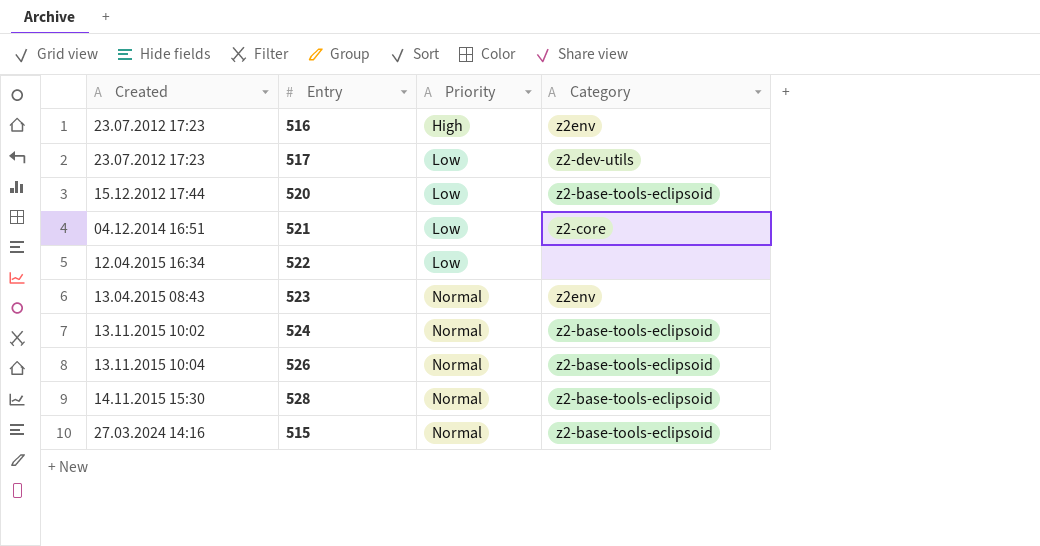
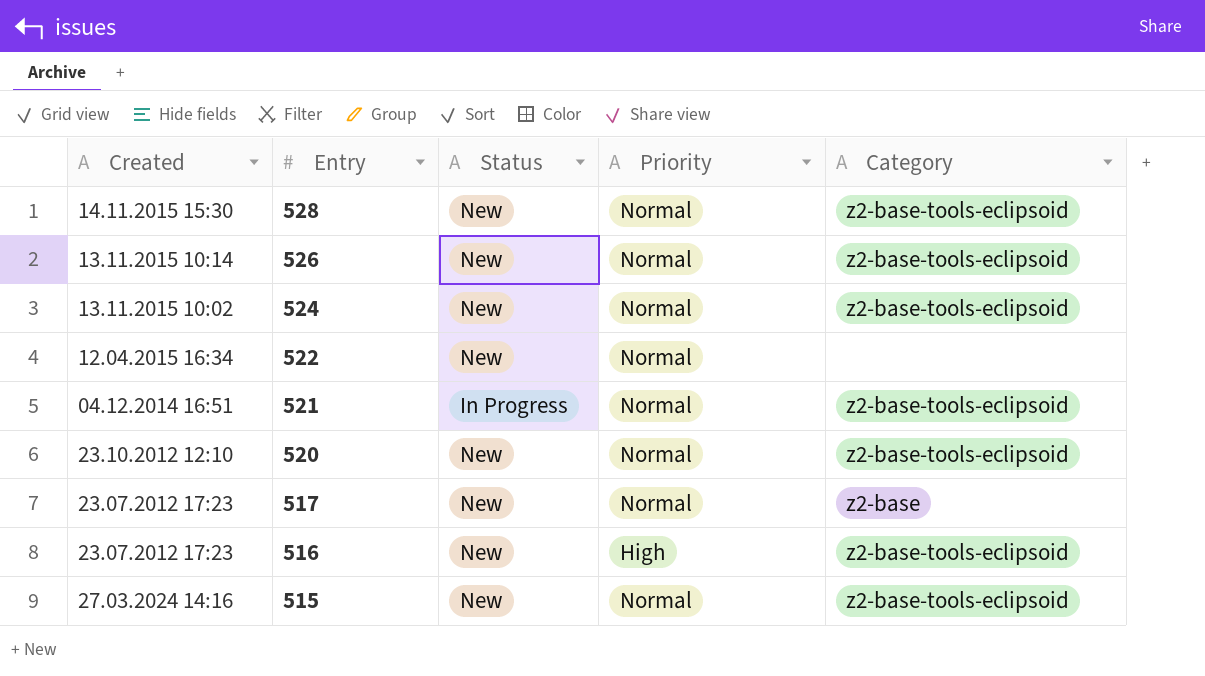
row order: Created ascending -> Entry descending
column Status | position: none -> 3
row 523: 13.04.2015 08:43 | Normal | z2env -> none
526 | Created: 13.11.2015 10:04 -> 13.11.2015 10:14
522 | Priority: Low -> Normal
521 | Priority: Low -> Normal
521 | Category: z2-core -> z2-base-tools-eclipsoid
520 | Created: 15.12.2012 17:44 -> 23.10.2012 12:10
520 | Priority: Low -> Normal
517 | Priority: Low -> Normal
517 | Category: z2-dev-utils -> z2-base
516 | Category: z2env -> z2-base-tools-eclipsoid

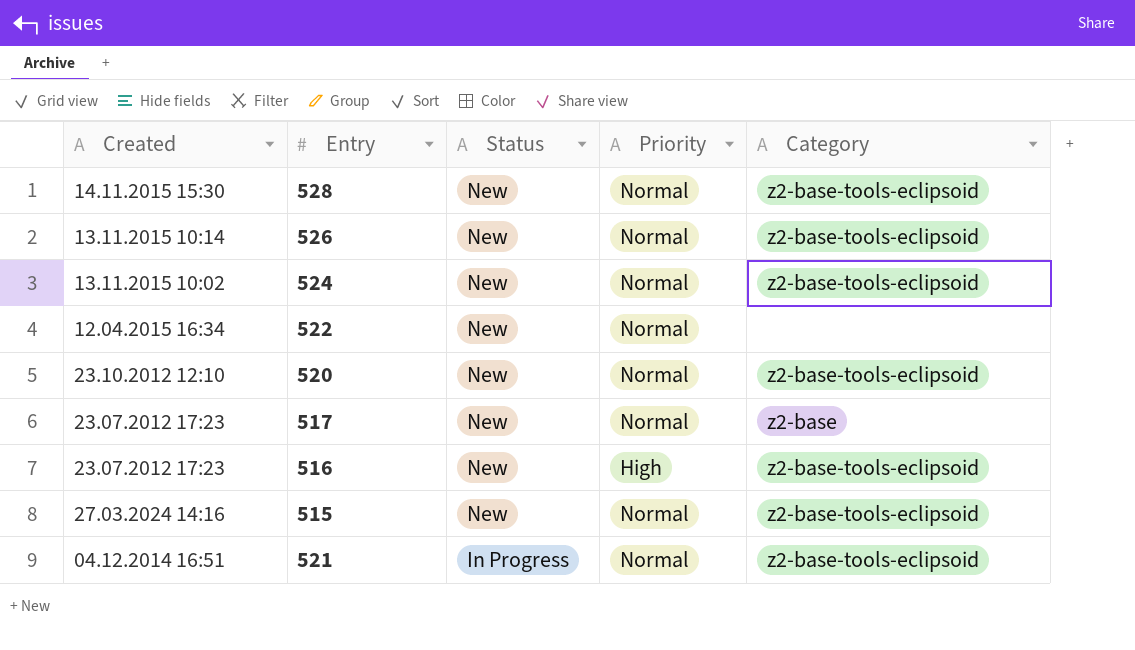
row order: Entry descending -> Status descending

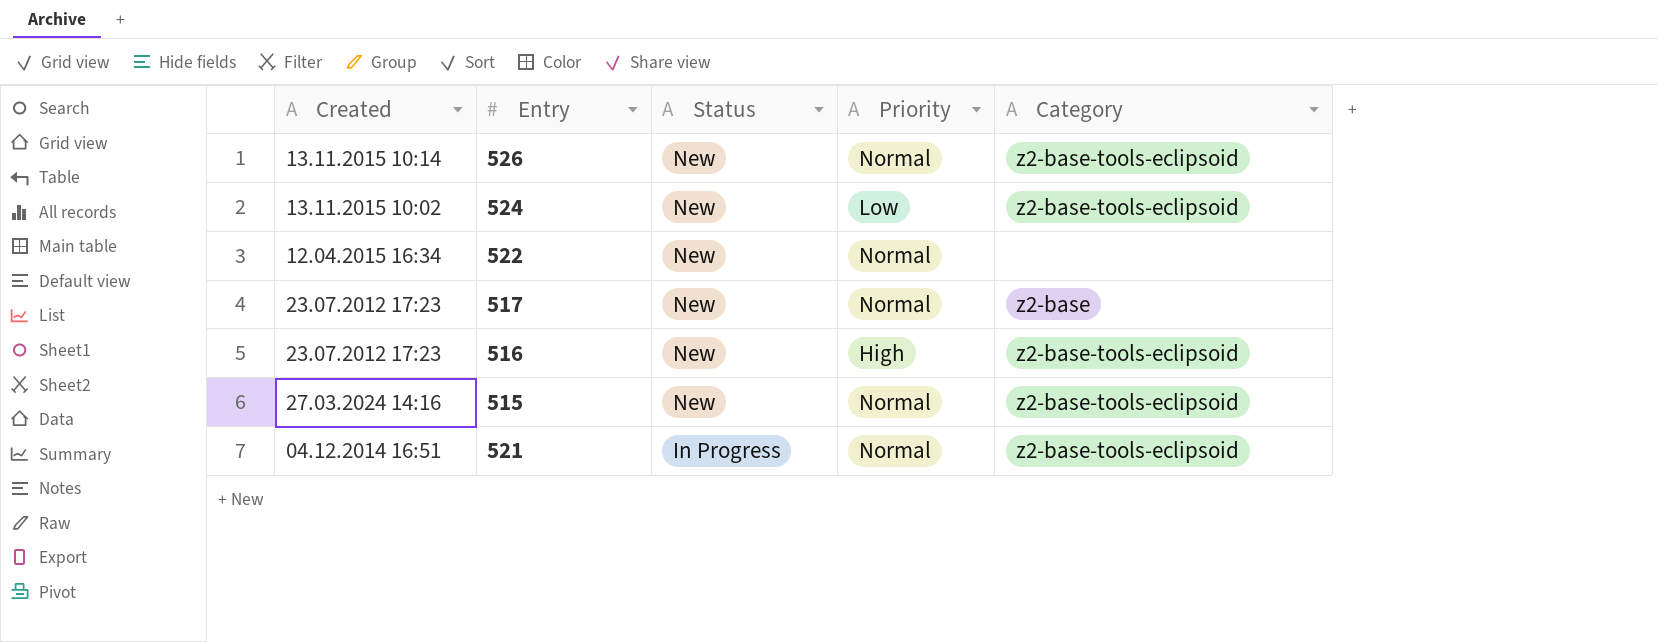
row 528: 14.11.2015 15:30 | New | Normal | z2-base-tools-eclipsoid -> none
row 520: 23.10.2012 12:10 | New | Normal | z2-base-tools-eclipsoid -> none
524 | Priority: Normal -> Low

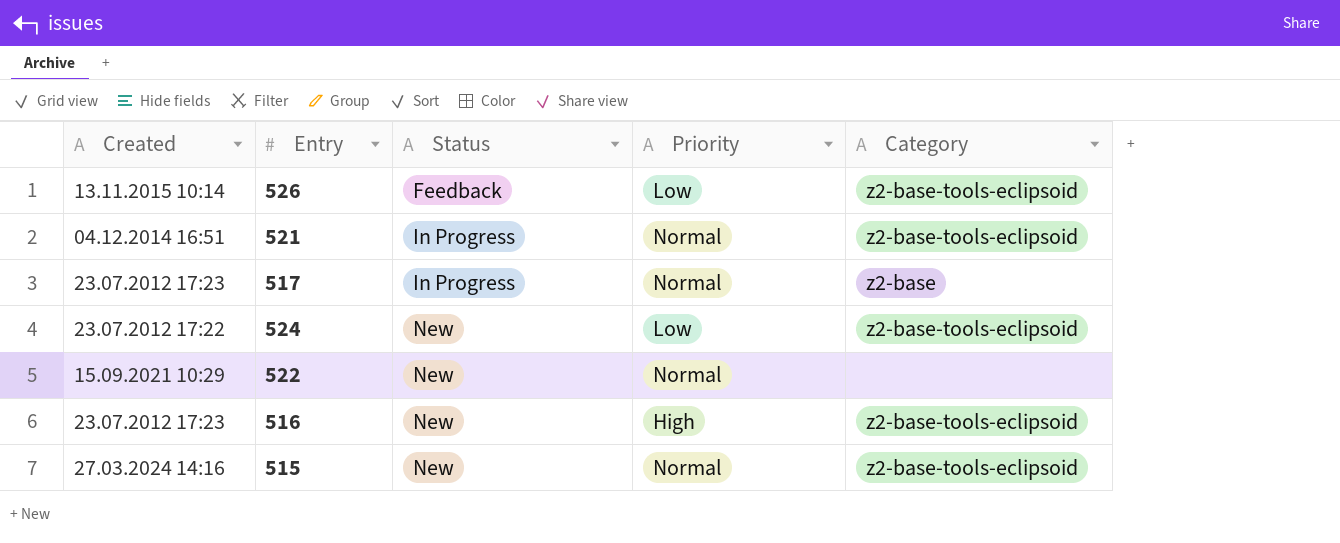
row order: Status descending -> Status ascending
526 | Status: New -> Feedback
526 | Priority: Normal -> Low
517 | Status: New -> In Progress
524 | Created: 13.11.2015 10:02 -> 23.07.2012 17:22
522 | Created: 12.04.2015 16:34 -> 15.09.2021 10:29

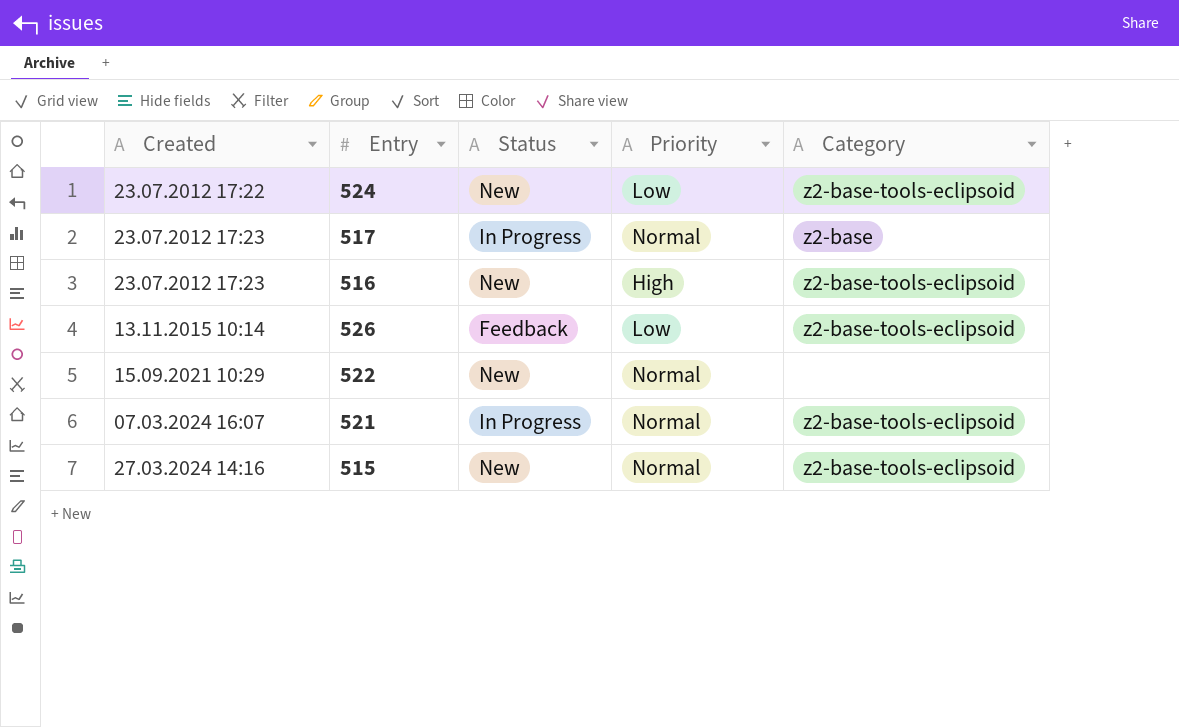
row order: Status ascending -> Created ascending
521 | Created: 04.12.2014 16:51 -> 07.03.2024 16:07

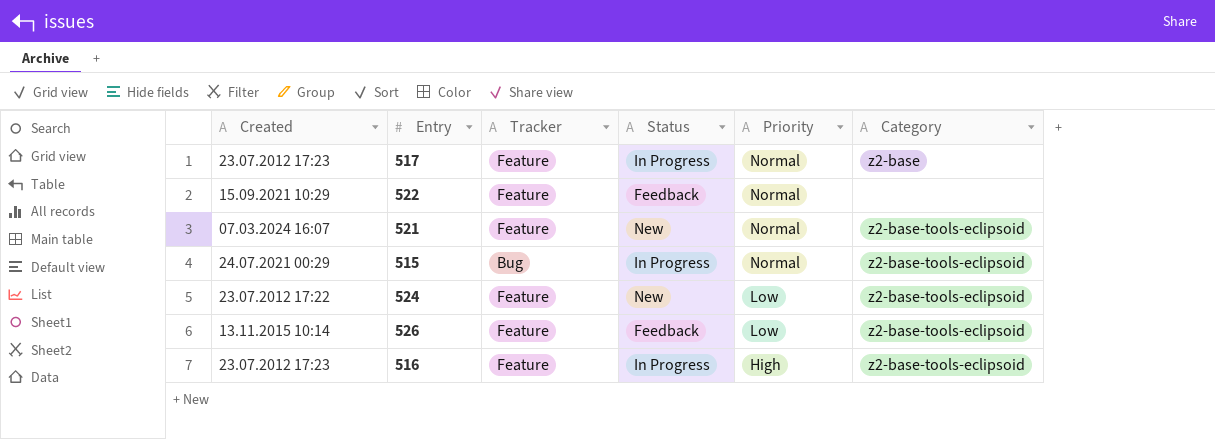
row order: Created ascending -> Priority descending
column Tracker | position: none -> 3
522 | Status: New -> Feedback
521 | Status: In Progress -> New
515 | Created: 27.03.2024 14:16 -> 24.07.2021 00:29
515 | Status: New -> In Progress
516 | Status: New -> In Progress

